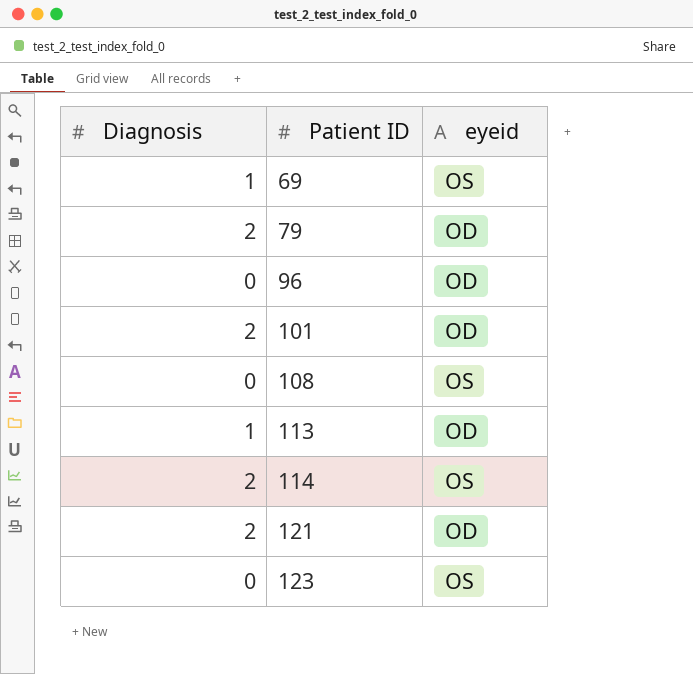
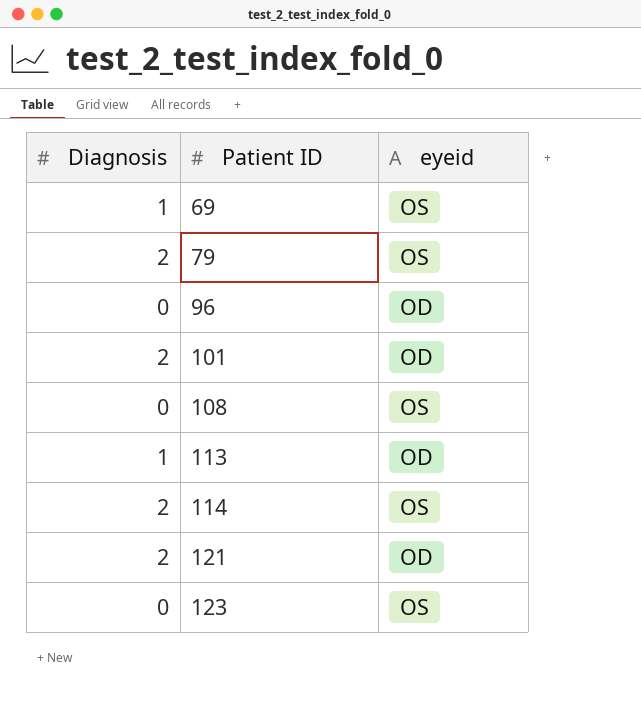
79 | eyeid: OD -> OS

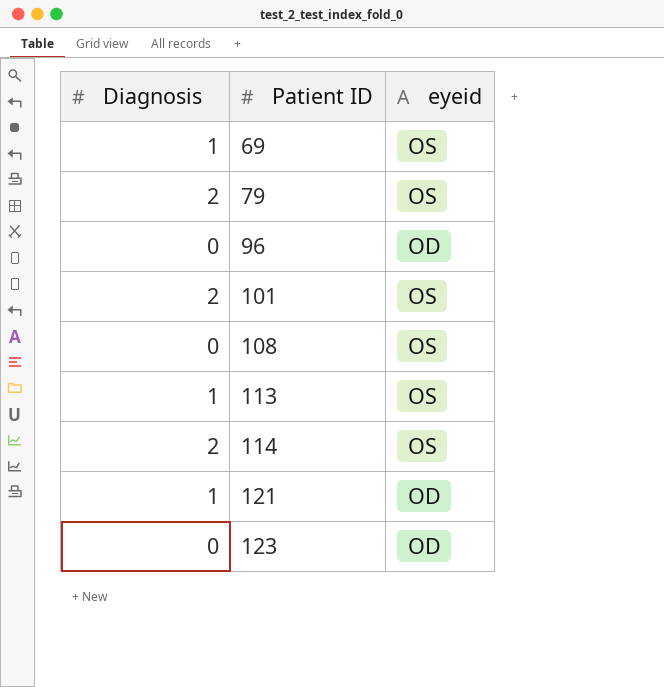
101 | eyeid: OD -> OS
113 | eyeid: OD -> OS
121 | Diagnosis: 2 -> 1
123 | eyeid: OS -> OD

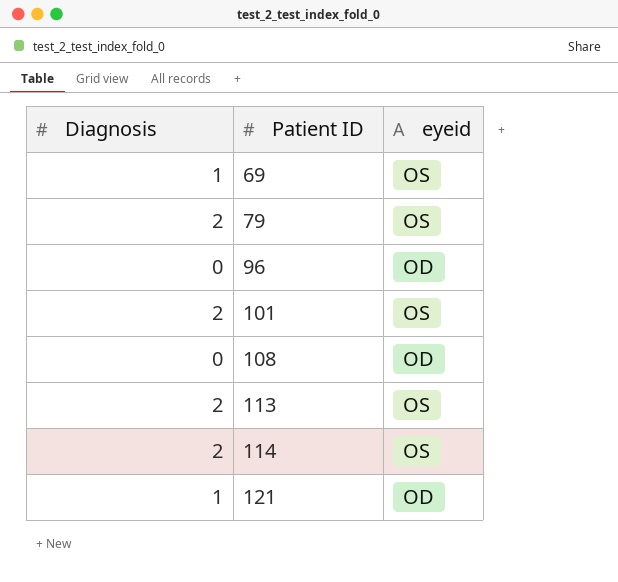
row 123: 0 | OD -> none
108 | eyeid: OS -> OD
113 | Diagnosis: 1 -> 2

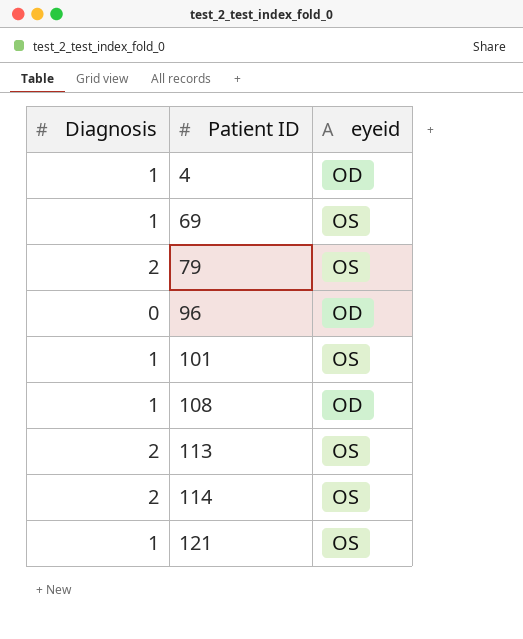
row 4: none -> 1 | OD
101 | Diagnosis: 2 -> 1
108 | Diagnosis: 0 -> 1
121 | eyeid: OD -> OS

